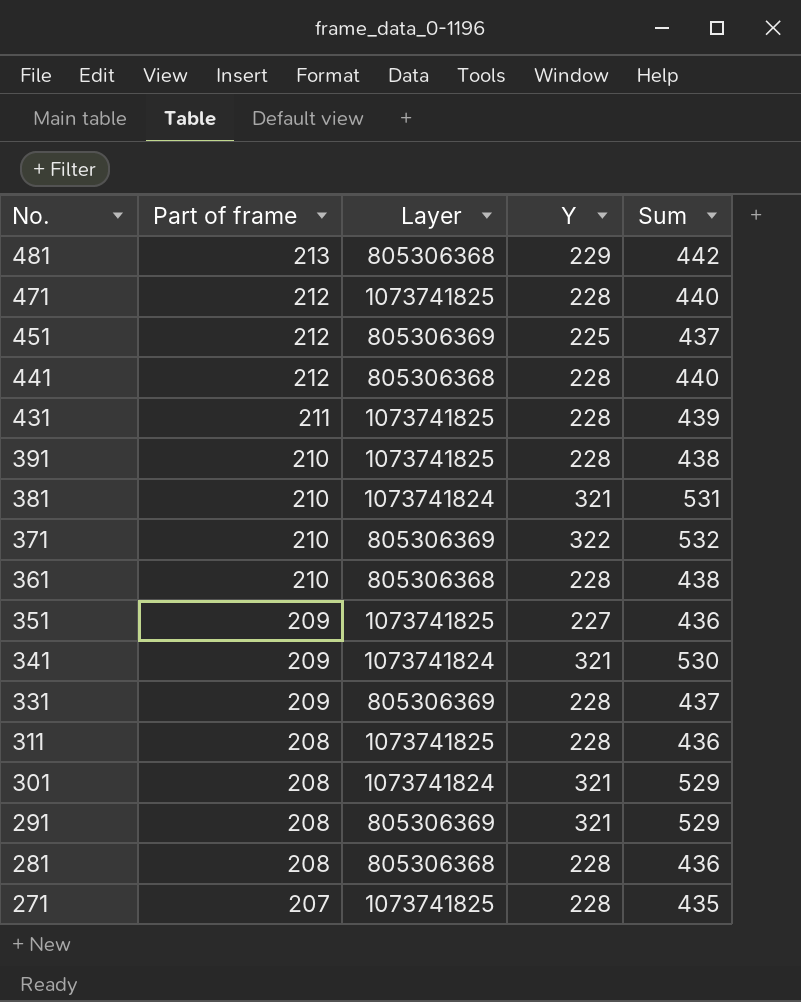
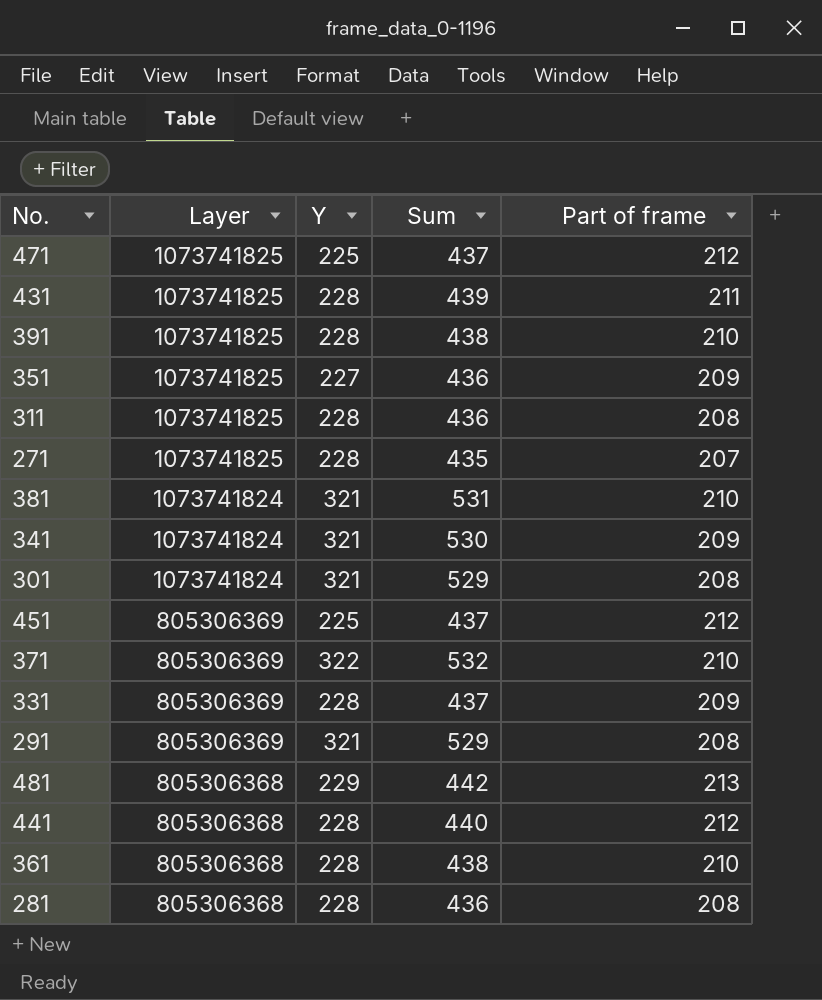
row order: No. descending -> Layer descending
column Part of frame | position: 2 -> 5
471 | Y: 228 -> 225
471 | Sum: 440 -> 437

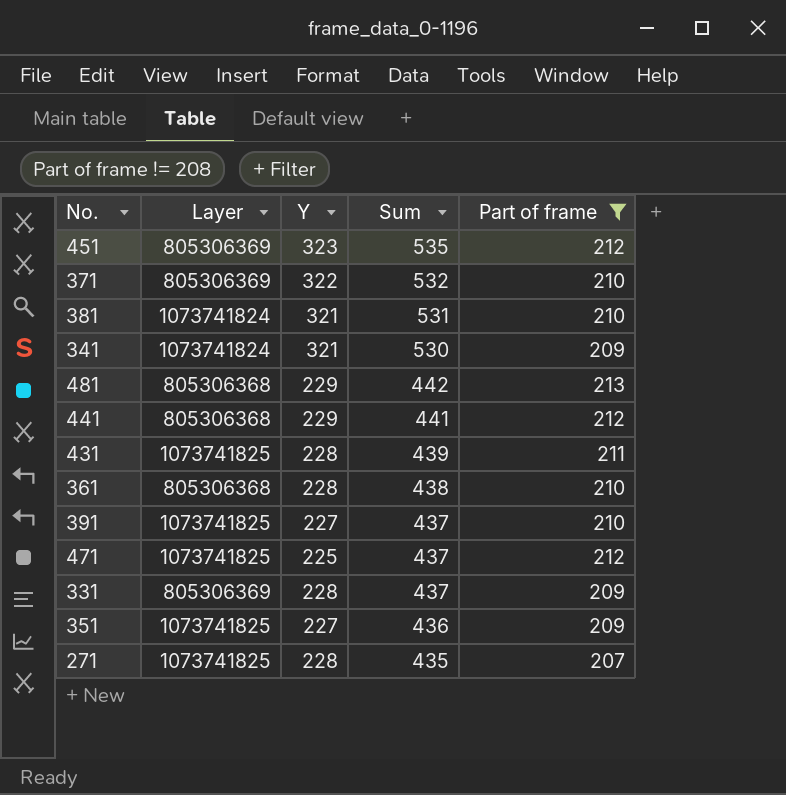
filter: none -> Part of frame != 208
row order: Layer descending -> Sum descending
451 | Y: 225 -> 323
451 | Sum: 437 -> 535
441 | Y: 228 -> 229
441 | Sum: 440 -> 441
391 | Y: 228 -> 227
391 | Sum: 438 -> 437

